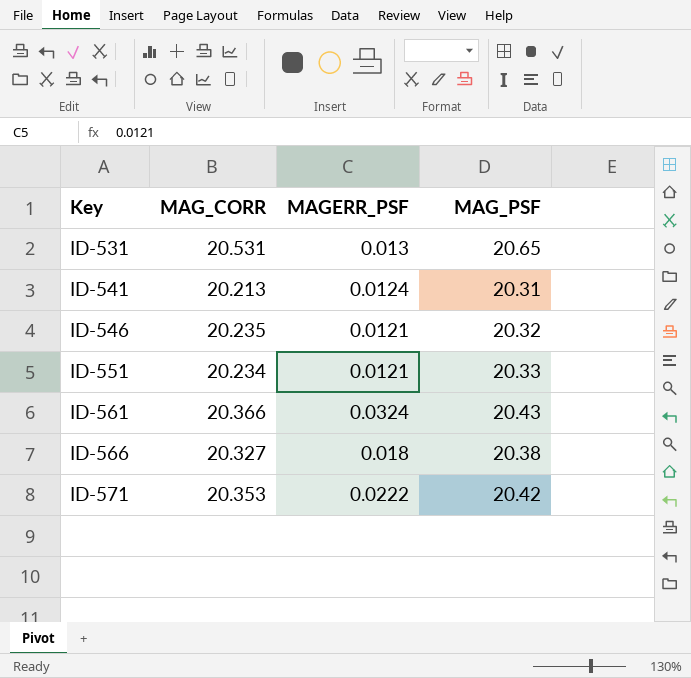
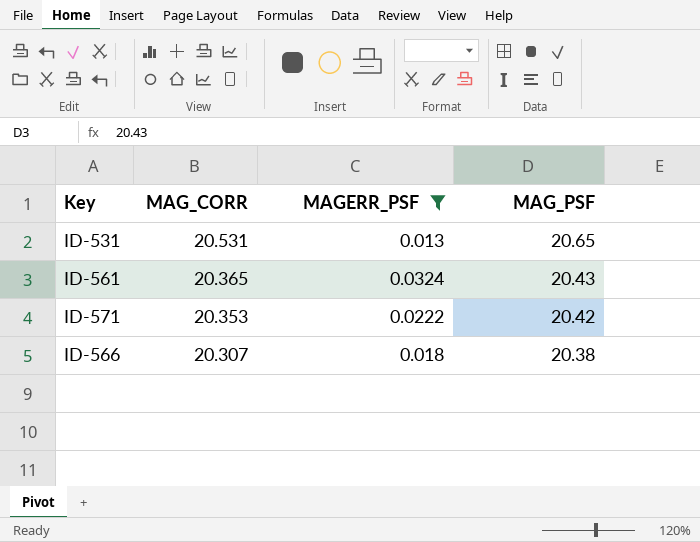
filter: none -> MAGERR_PSF >= 0.013
row order: Key ascending -> MAG_CORR descending
ID-561 | MAG_CORR: 20.366 -> 20.365
ID-566 | MAG_CORR: 20.327 -> 20.307

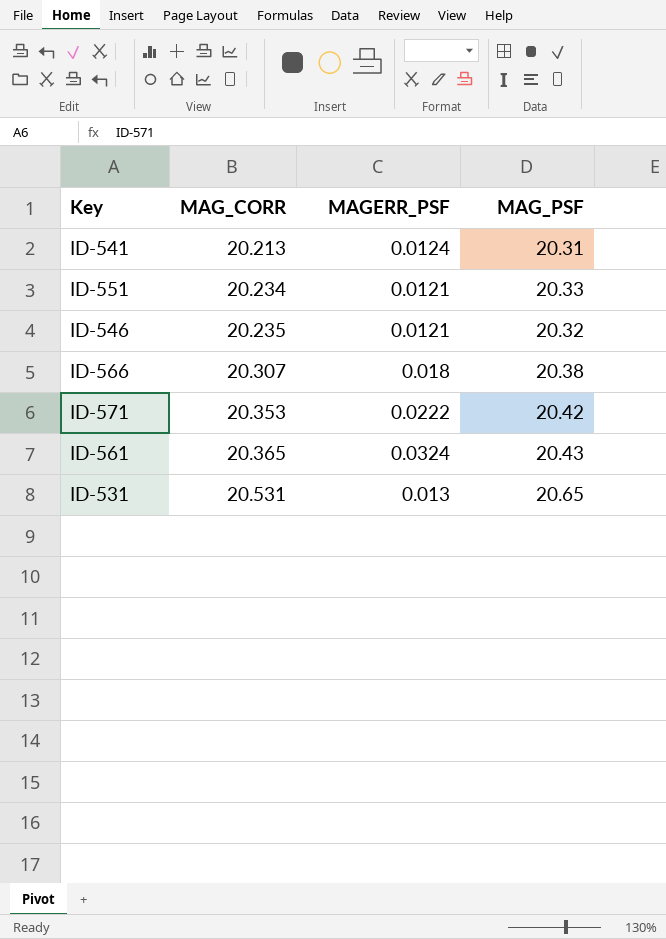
filter: MAGERR_PSF >= 0.013 -> none
row order: MAG_CORR descending -> MAG_CORR ascending

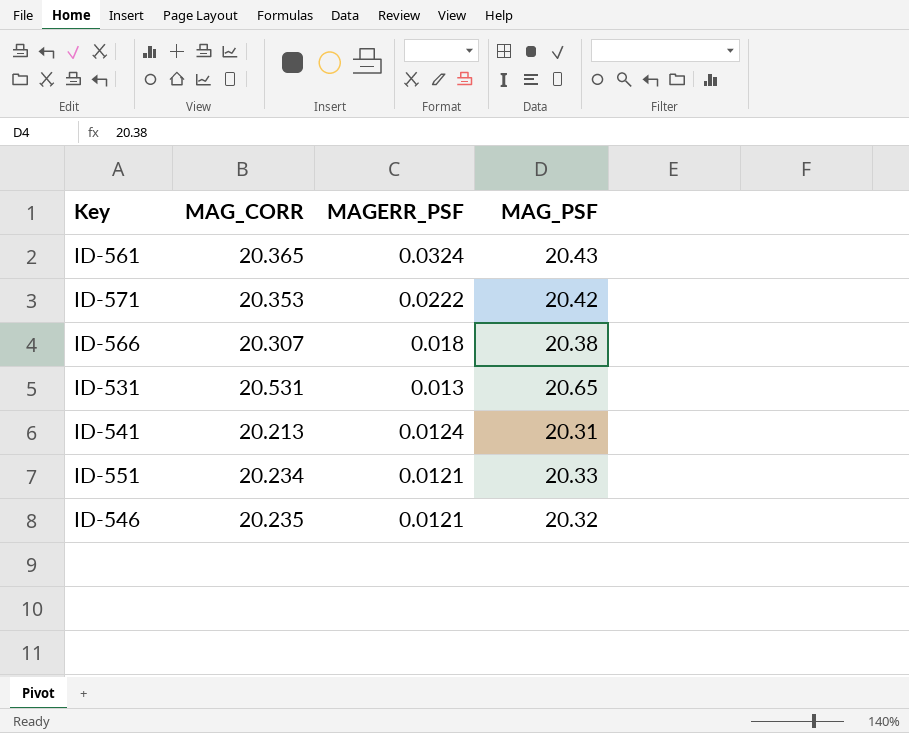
row order: MAG_CORR ascending -> MAGERR_PSF descending

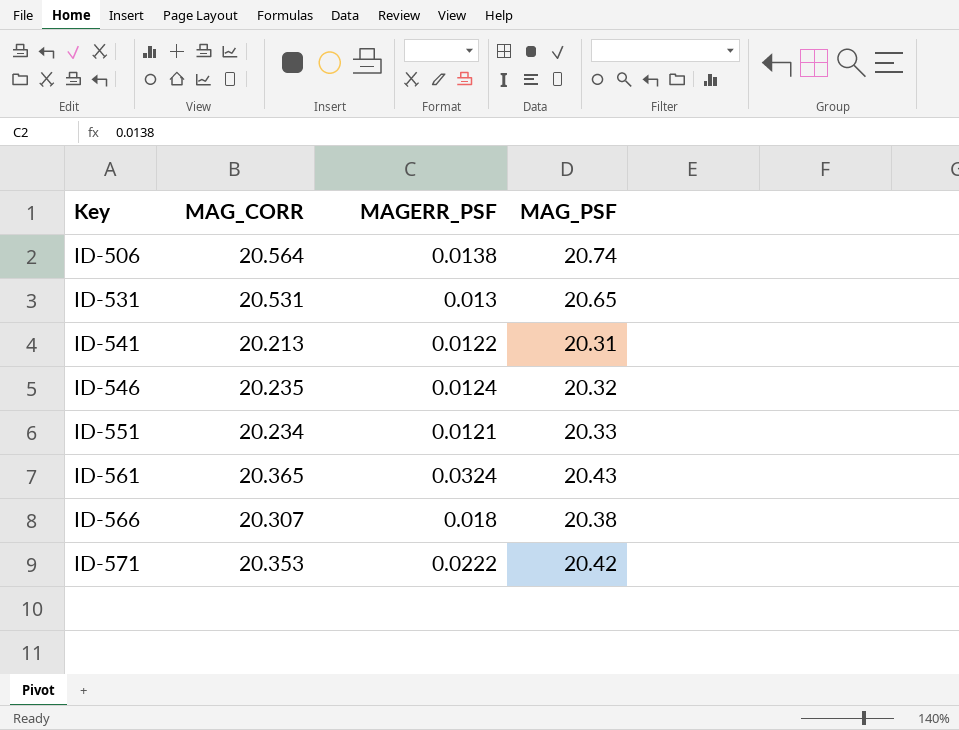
row order: MAGERR_PSF descending -> Key ascending
row ID-506: none -> 20.564 | 0.0138 | 20.74
ID-541 | MAGERR_PSF: 0.0124 -> 0.0122
ID-546 | MAGERR_PSF: 0.0121 -> 0.0124

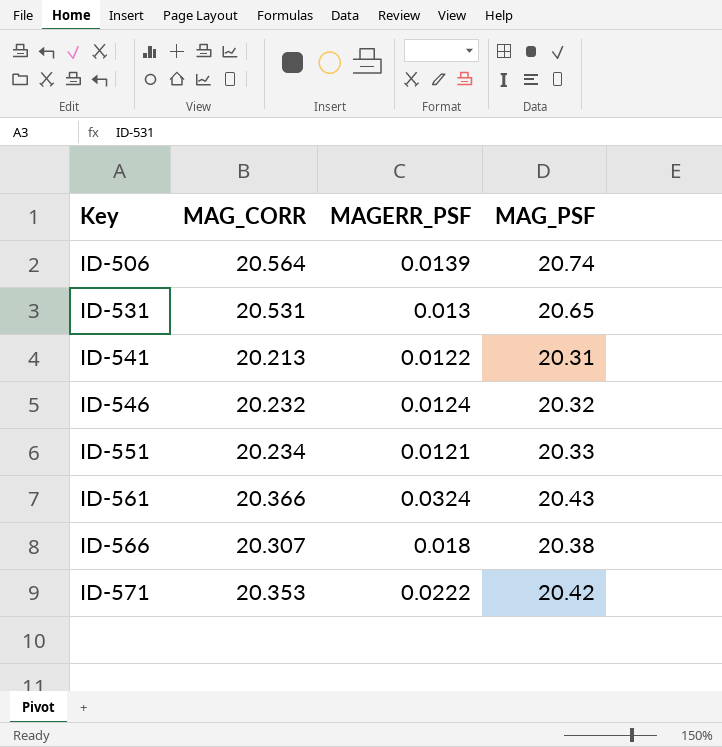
ID-506 | MAGERR_PSF: 0.0138 -> 0.0139
ID-546 | MAG_CORR: 20.235 -> 20.232
ID-561 | MAG_CORR: 20.365 -> 20.366

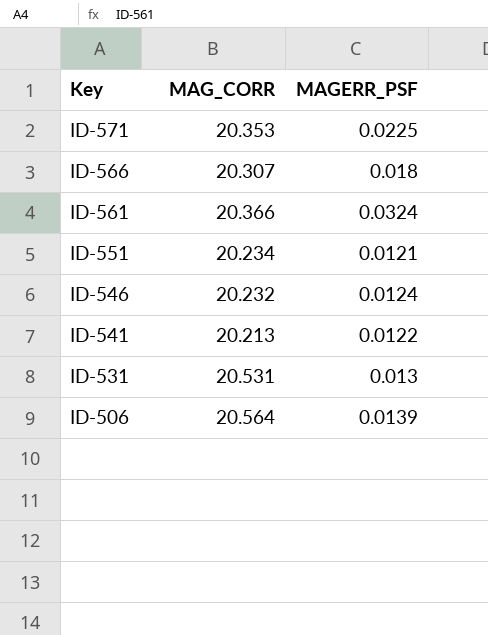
row order: Key ascending -> Key descending
column MAG_PSF | position: 4 -> none
ID-571 | MAGERR_PSF: 0.0222 -> 0.0225

